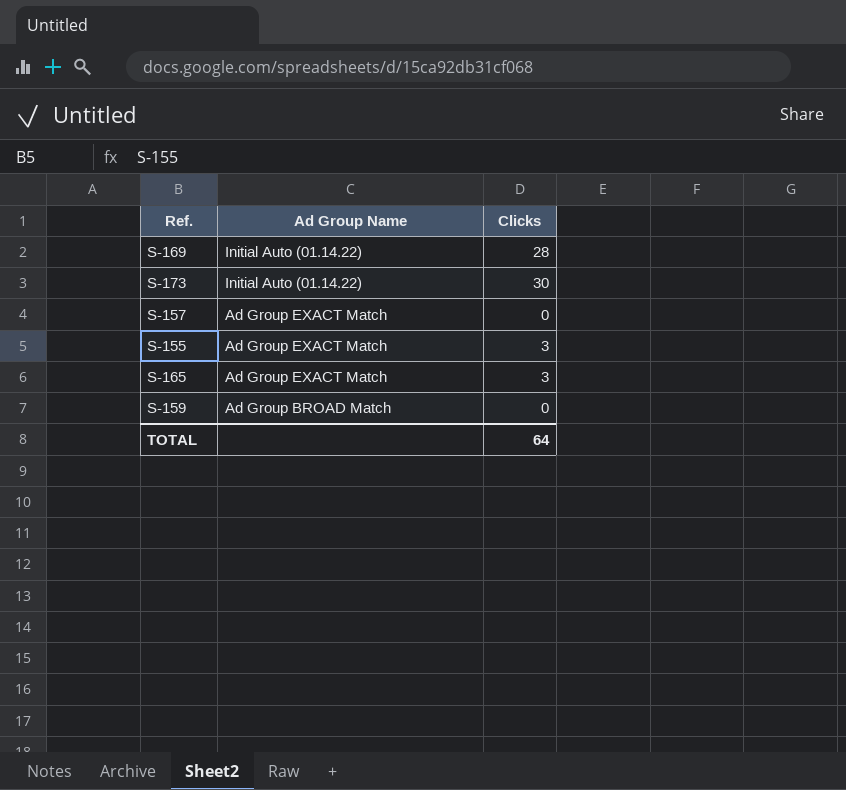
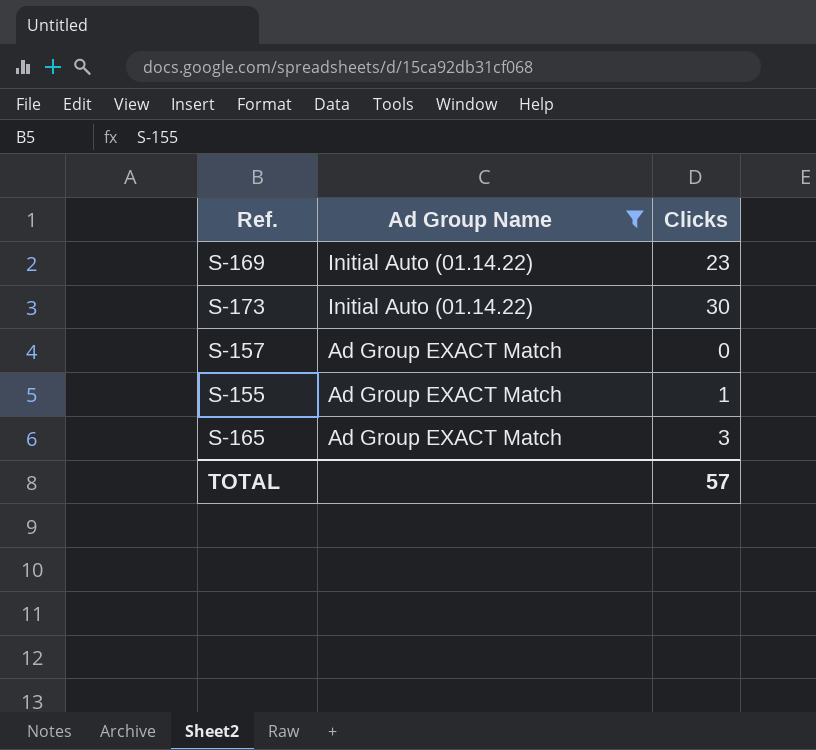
filter: none -> Ad Group Name != Ad Group BROAD Match
S-169 | Clicks: 28 -> 23
S-155 | Clicks: 3 -> 1
TOTAL | Clicks: 64 -> 57

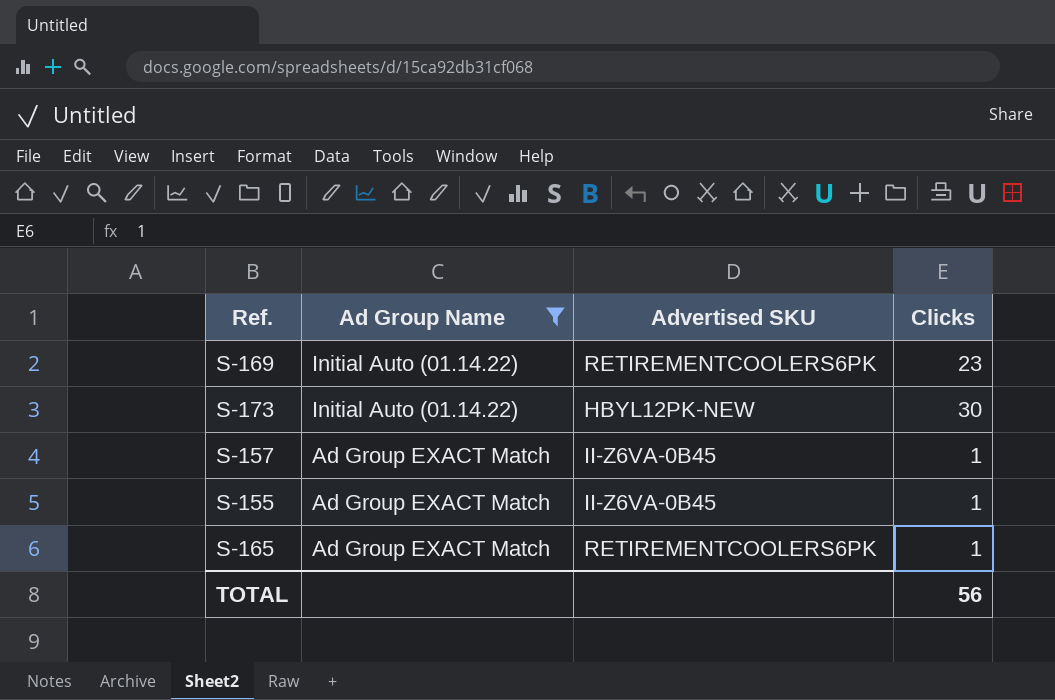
column Advertised SKU | position: none -> 3
S-157 | Clicks: 0 -> 1
S-165 | Clicks: 3 -> 1
TOTAL | Clicks: 57 -> 56

